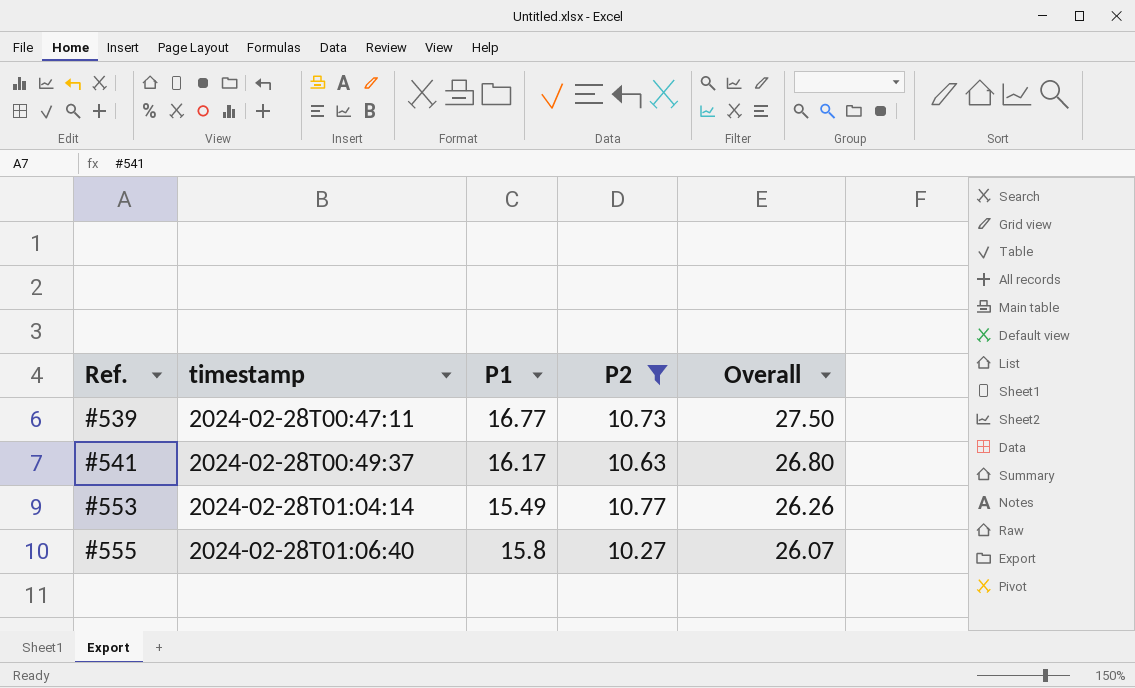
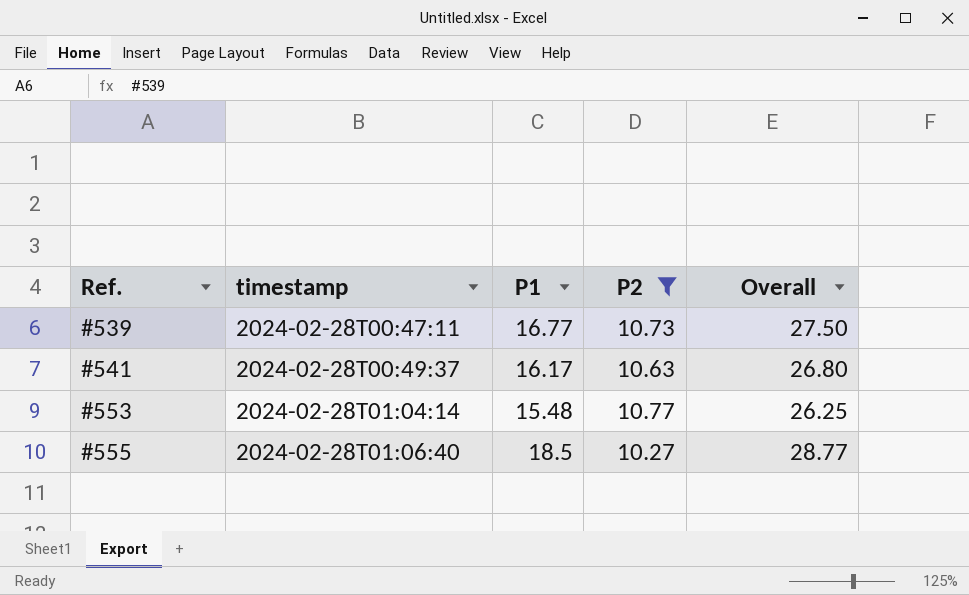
#553 | P1: 15.49 -> 15.48
#553 | Overall: 26.26 -> 26.25
#555 | P1: 15.8 -> 18.5
#555 | Overall: 26.07 -> 28.77

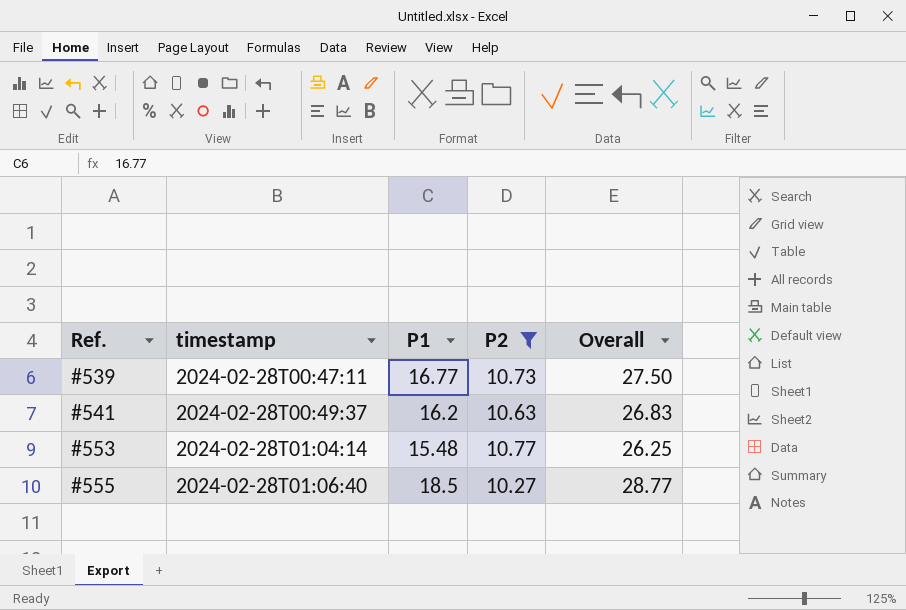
#541 | P1: 16.17 -> 16.2
#541 | Overall: 26.80 -> 26.83

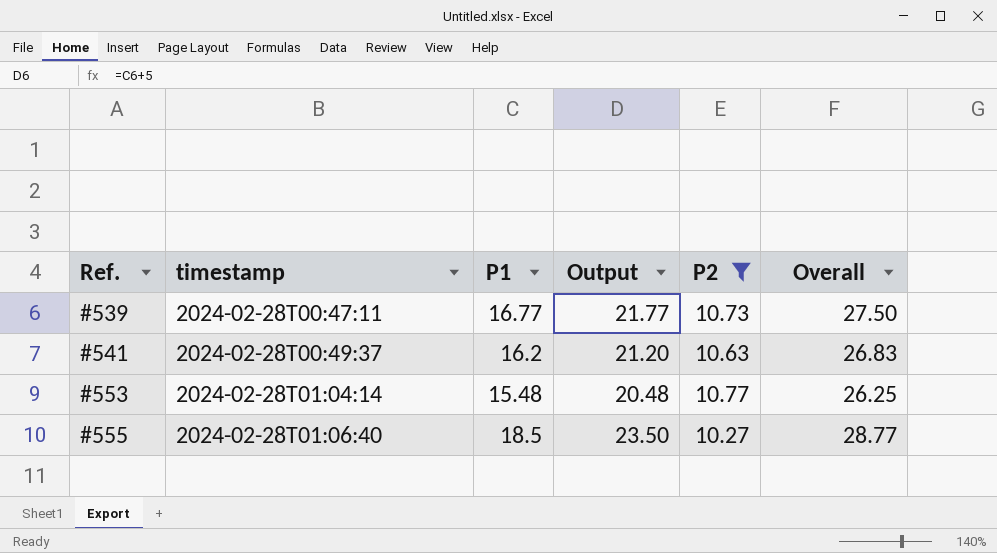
column Output | formula: none -> [P1] + 5

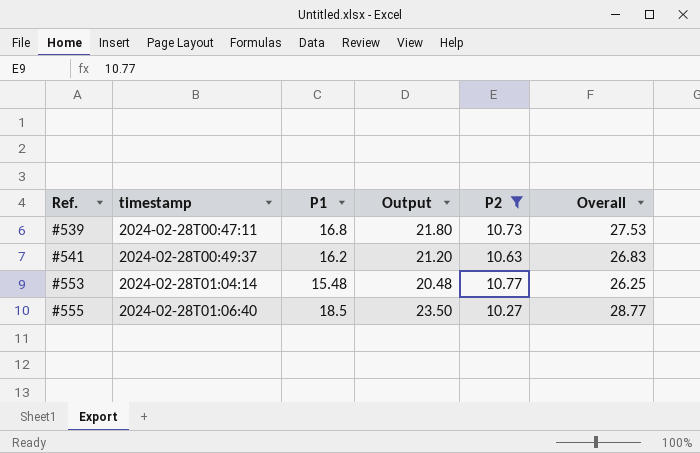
#539 | P1: 16.77 -> 16.8
#539 | Output: 21.77 -> 21.80
#539 | Overall: 27.50 -> 27.53

